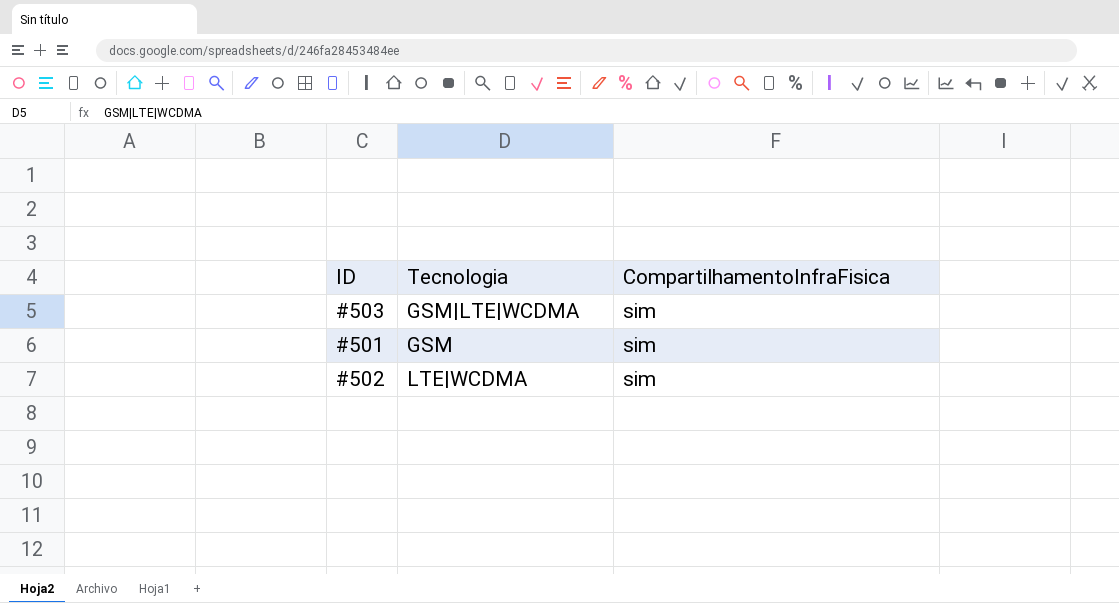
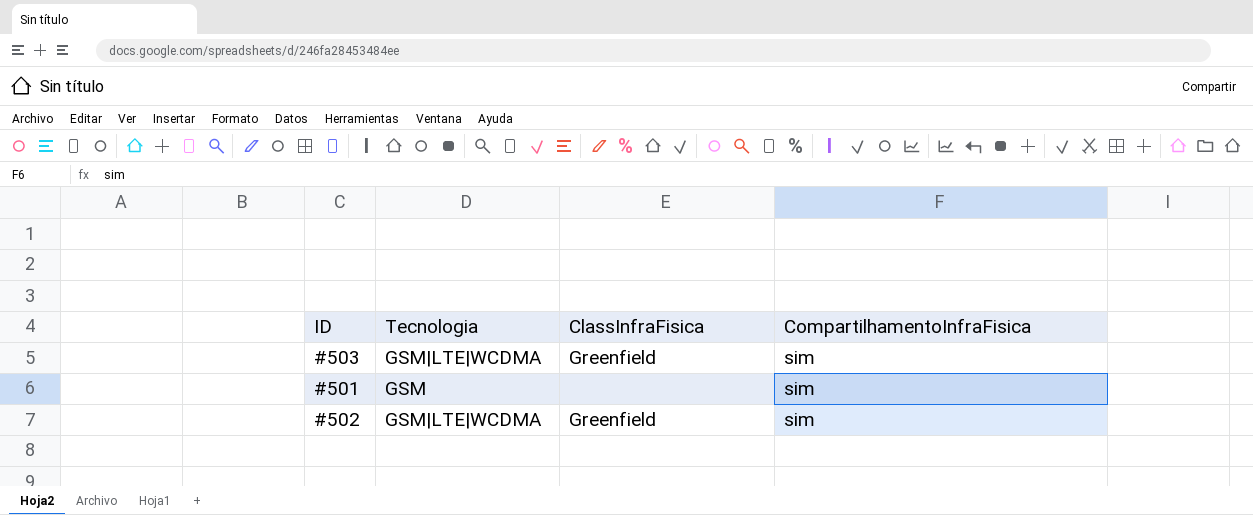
column ClassInfraFisica | position: none -> 3
#502 | Tecnologia: LTE|WCDMA -> GSM|LTE|WCDMA

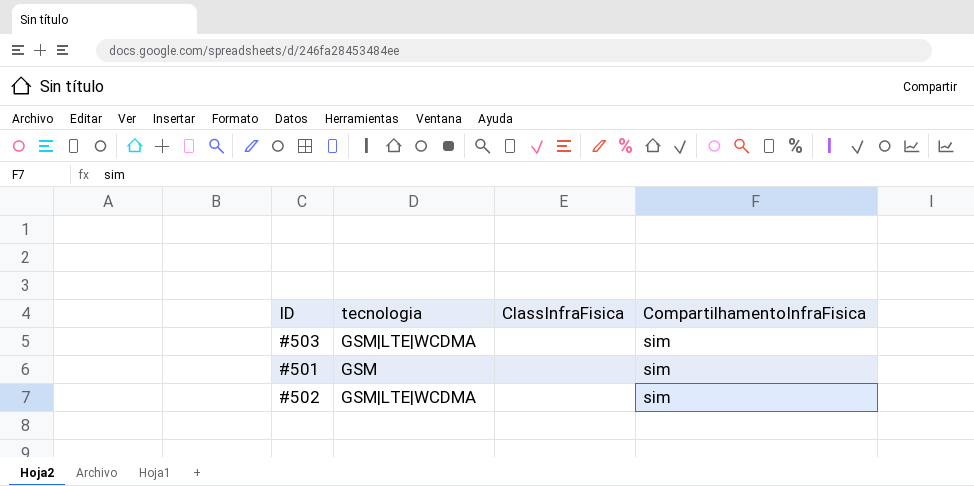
column name: Tecnologia -> tecnologia
#503 | ClassInfraFisica: Greenfield -> none
#502 | ClassInfraFisica: Greenfield -> none

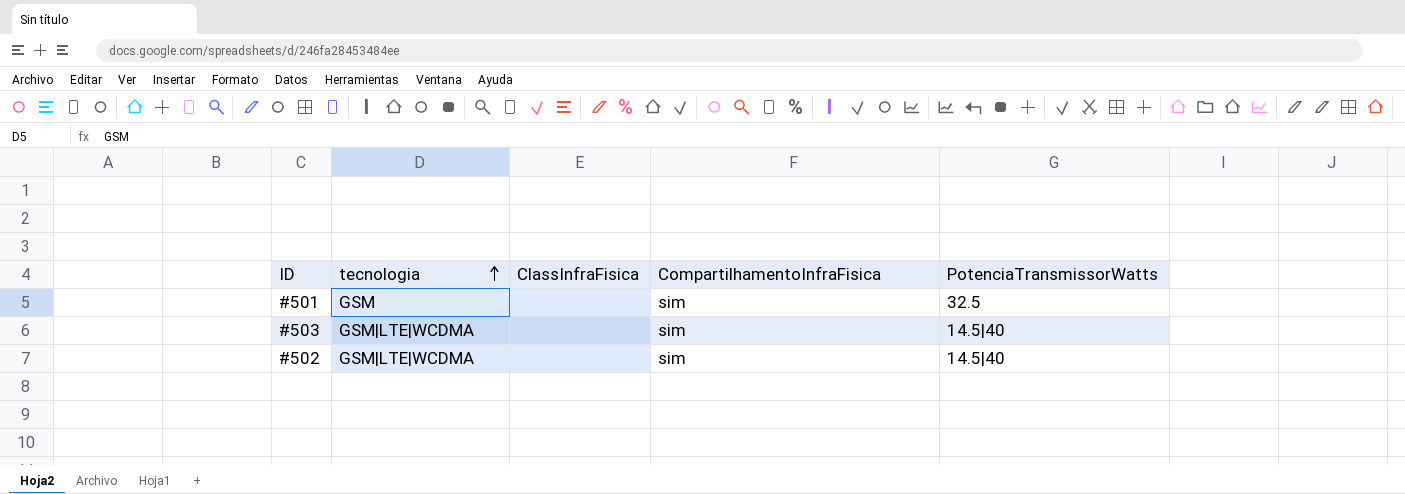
row order: none -> tecnologia ascending
column PotenciaTransmissorWatts | position: none -> 5

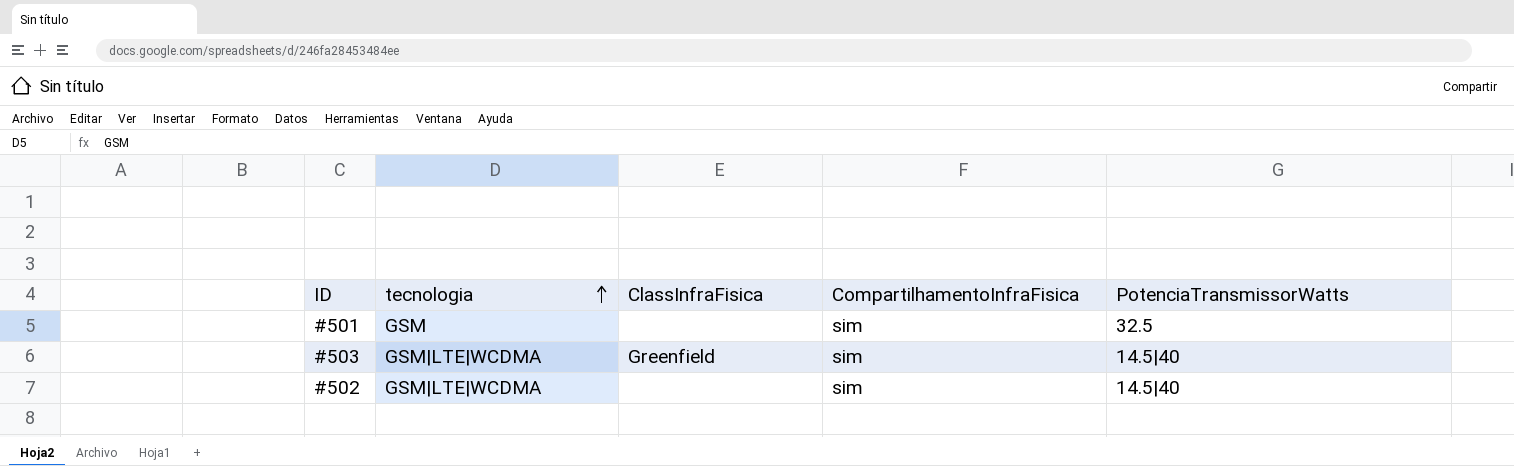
#503 | ClassInfraFisica: none -> Greenfield

